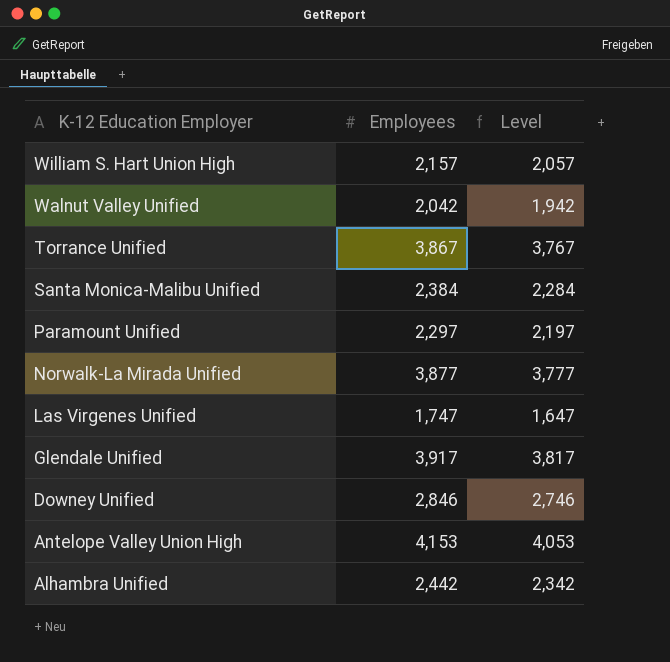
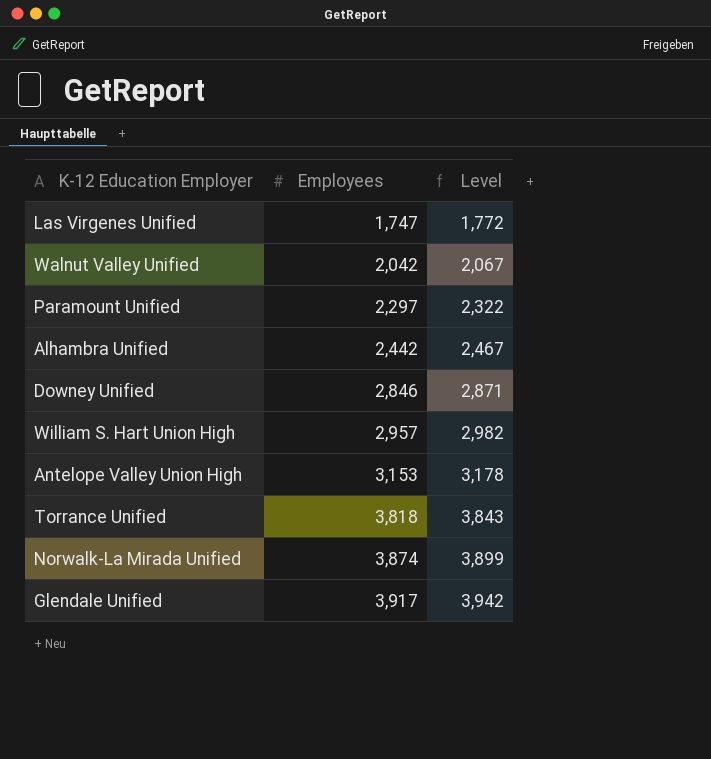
row order: K-12 Education Employer descending -> Employees ascending
column Level | formula: [Employees] - 100 -> [Employees] + 25
row Santa Monica-Malibu Unified: 2,384 | 2,284 -> none
William S. Hart Union High | Employees: 2,157 -> 2,957
Antelope Valley Union High | Employees: 4,153 -> 3,153
Torrance Unified | Employees: 3,867 -> 3,818
Norwalk-La Mirada Unified | Employees: 3,877 -> 3,874

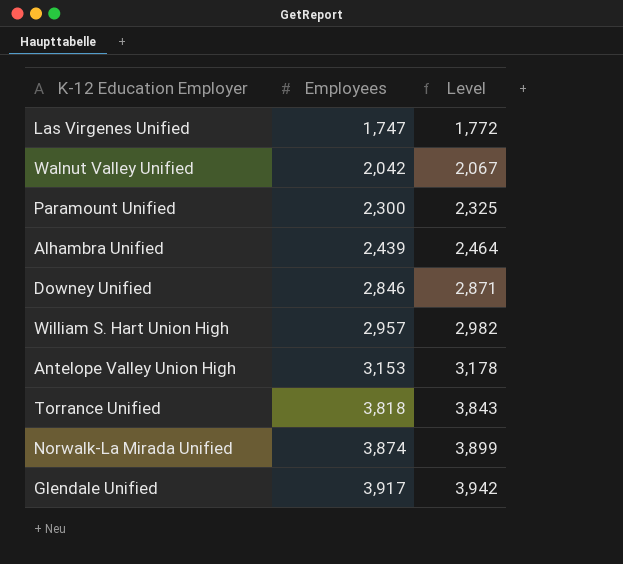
Paramount Unified | Employees: 2,297 -> 2,300
Paramount Unified | Level: 2,322 -> 2,325
Alhambra Unified | Employees: 2,442 -> 2,439
Alhambra Unified | Level: 2,467 -> 2,464

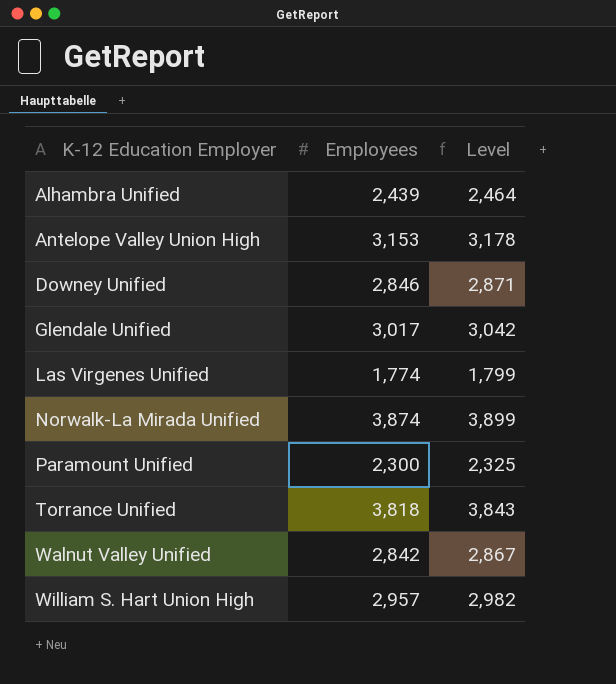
row order: Employees ascending -> K-12 Education Employer ascending
Glendale Unified | Employees: 3,917 -> 3,017
Glendale Unified | Level: 3,942 -> 3,042
Las Virgenes Unified | Employees: 1,747 -> 1,774
Las Virgenes Unified | Level: 1,772 -> 1,799
Walnut Valley Unified | Employees: 2,042 -> 2,842
Walnut Valley Unified | Level: 2,067 -> 2,867

